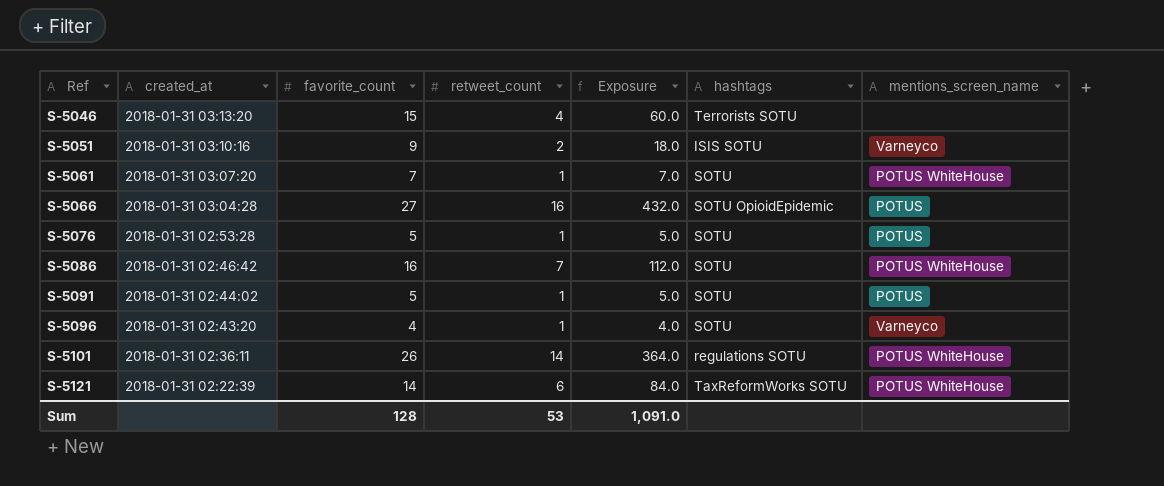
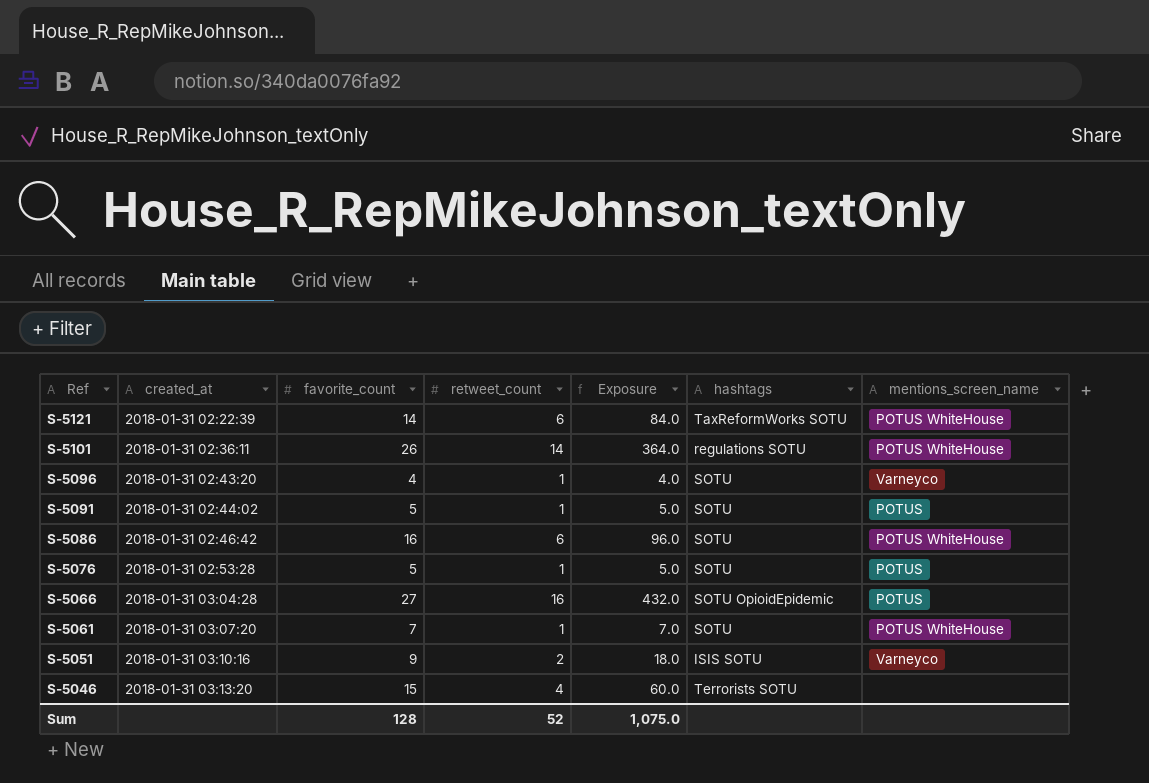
row order: Ref ascending -> Ref descending
S-5086 | retweet_count: 7 -> 6
S-5086 | Exposure: 112.0 -> 96.0
Sum | retweet_count: 53 -> 52
Sum | Exposure: 1,091.0 -> 1,075.0

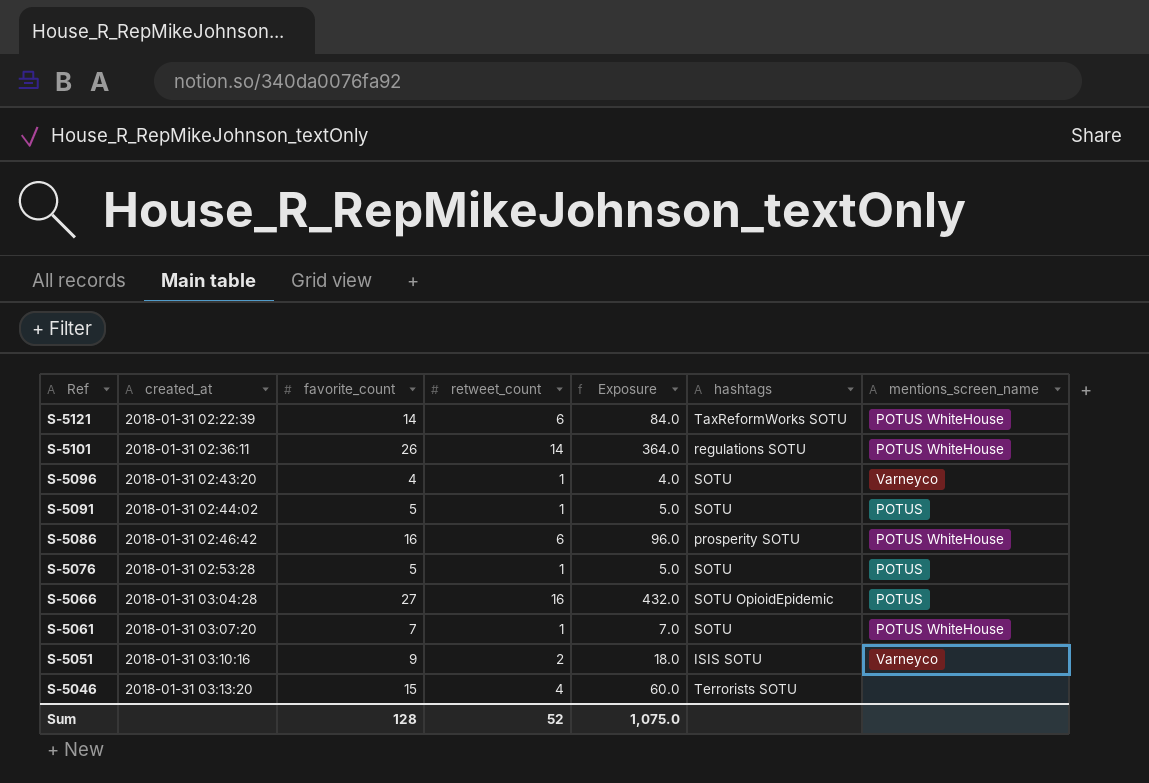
S-5086 | hashtags: SOTU -> prosperity SOTU

